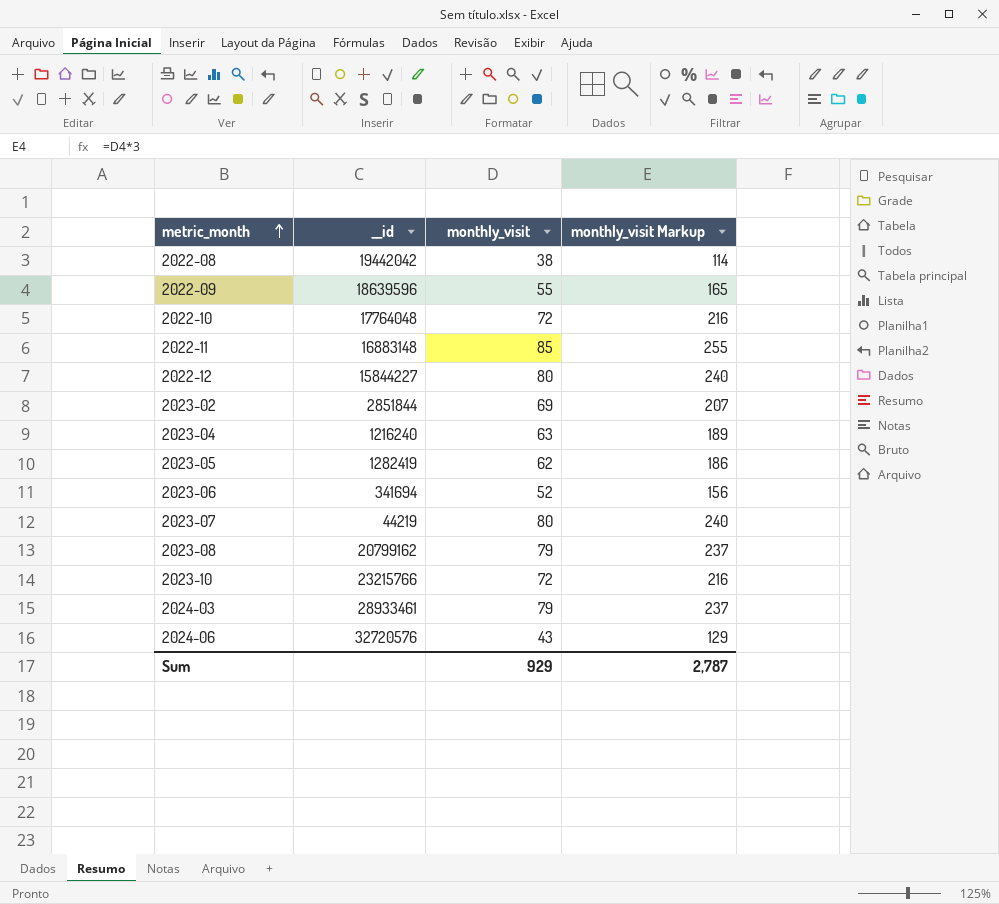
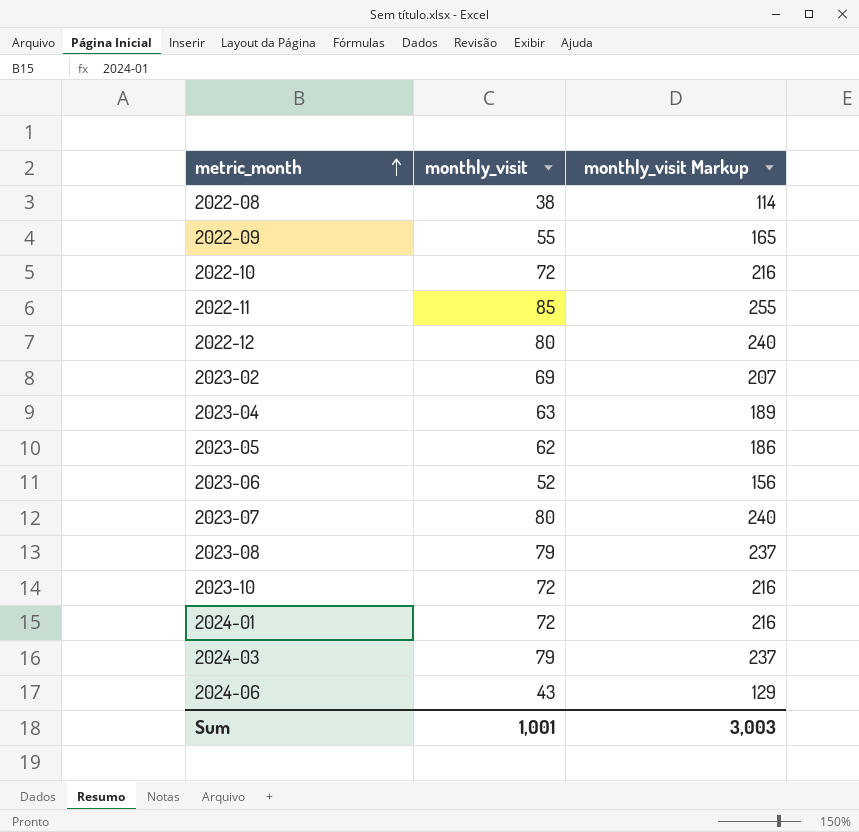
column __id | position: 2 -> none
row 2024-01: none -> 72 | 216
Sum | monthly_visit: 929 -> 1,001
Sum | monthly_visit Markup: 2,787 -> 3,003

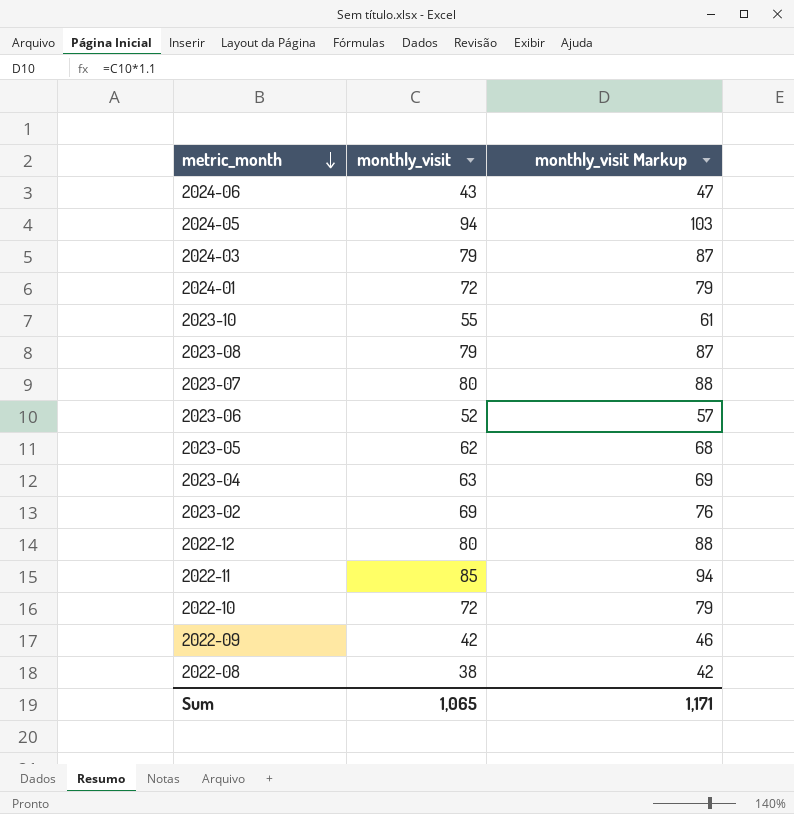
row order: metric_month ascending -> metric_month descending
column monthly_visit Markup | formula: [monthly_visit] * 3 -> [monthly_visit] * 1.1
row 2024-05: none -> 94 | 103
2023-10 | monthly_visit: 72 -> 55
2022-09 | monthly_visit: 55 -> 42
Sum | monthly_visit: 1,001 -> 1,065
Sum | monthly_visit Markup: 3,003 -> 1,171

